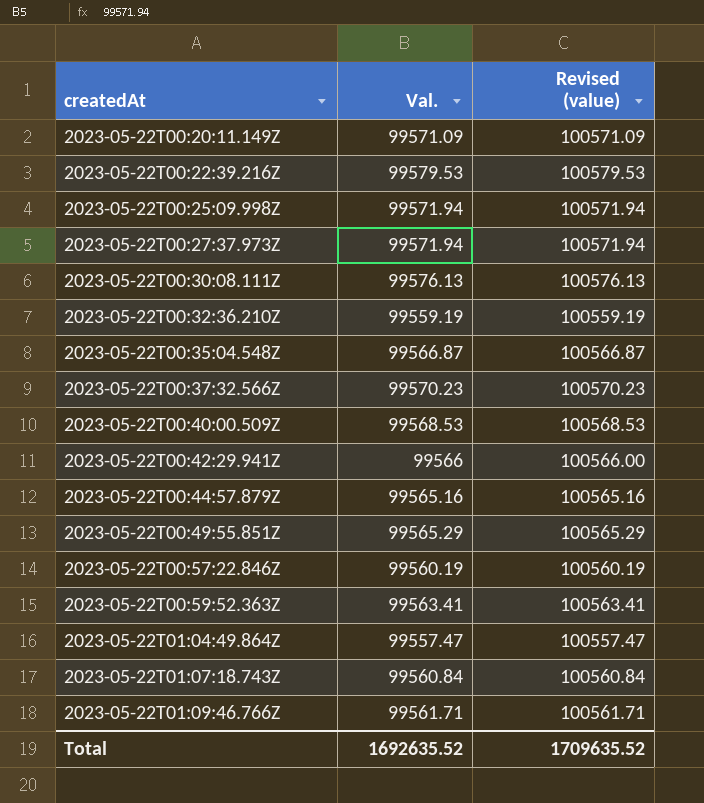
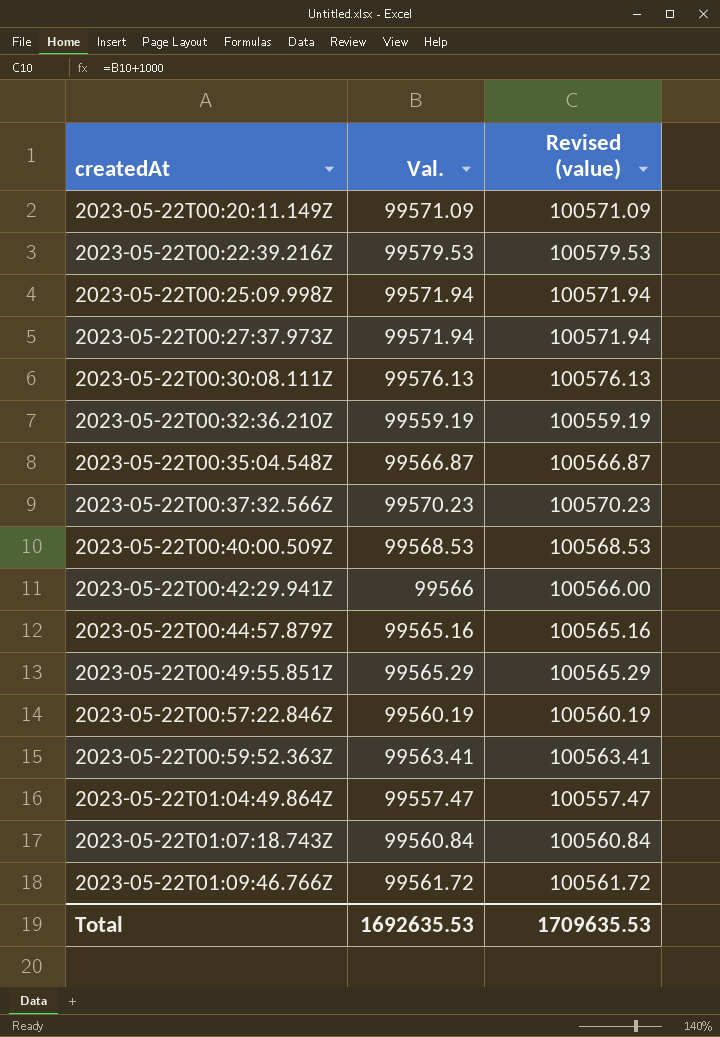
2023-05-22T01:09:46.766Z | Val.: 99561.71 -> 99561.72
2023-05-22T01:09:46.766Z | Revised (value): 100561.71 -> 100561.72
Total | Val.: 1692635.52 -> 1692635.53
Total | Revised (value): 1709635.52 -> 1709635.53

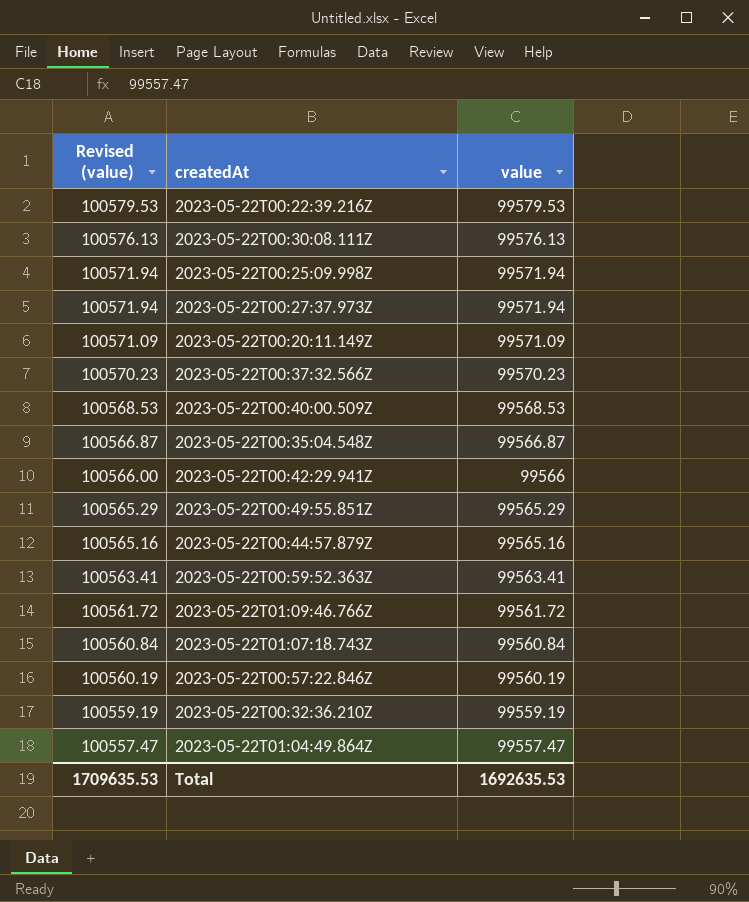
row order: createdAt ascending -> Revised (value) descending
column Revised (value) | position: 3 -> 1
column name: Val. -> value

